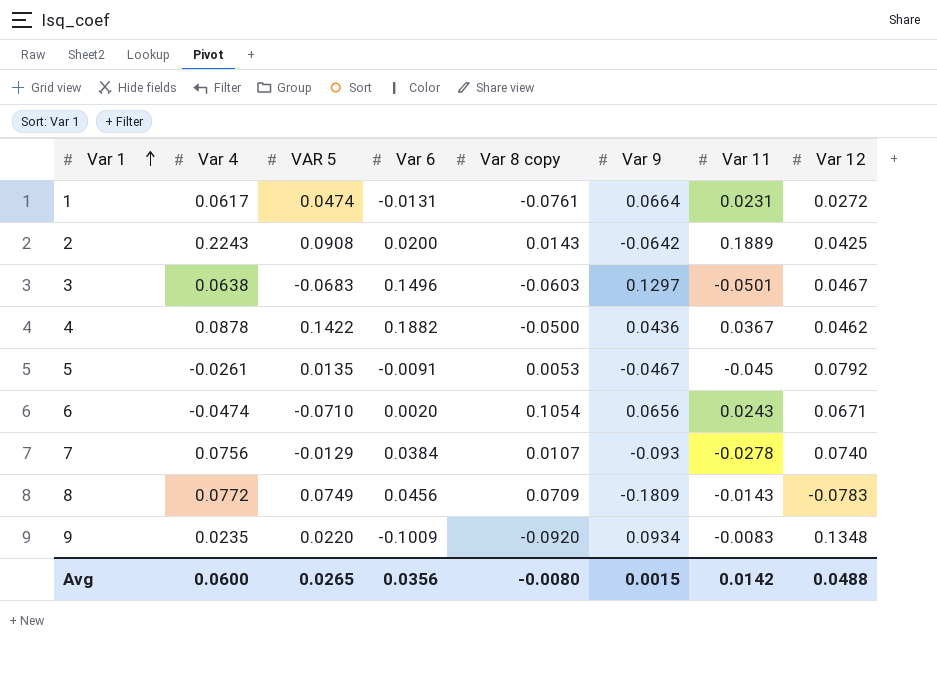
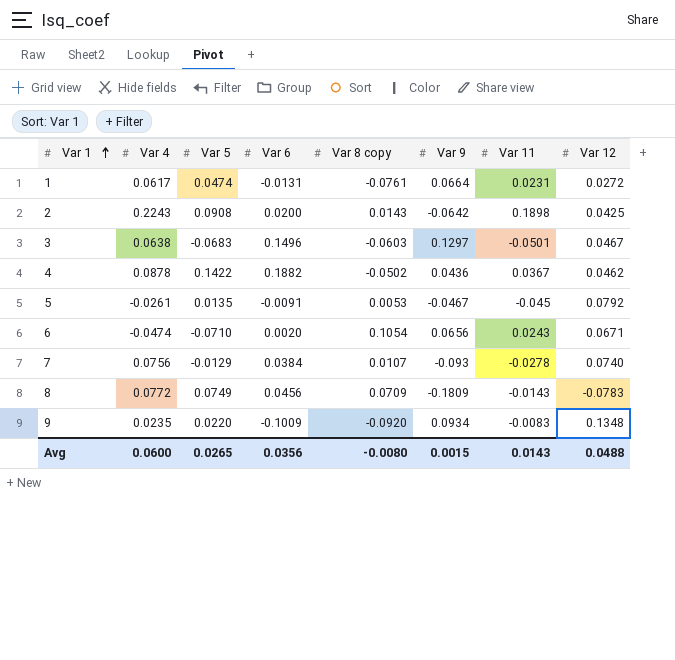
column name: VAR 5 -> Var 5
2 | Var 11: 0.1889 -> 0.1898
4 | Var 8 copy: -0.0500 -> -0.0502
Avg | Var 11: 0.0142 -> 0.0143

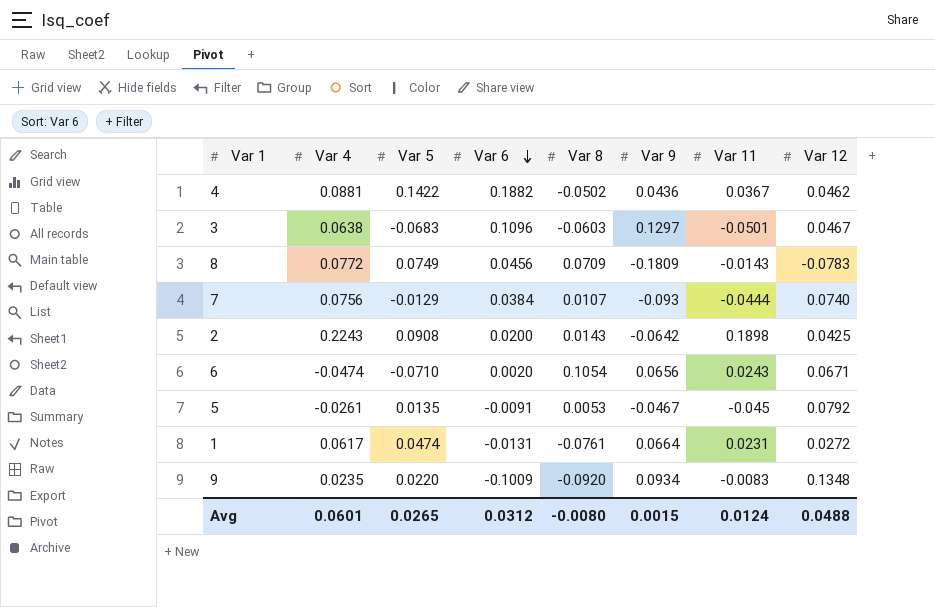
row order: Var 1 ascending -> Var 6 descending
column name: Var 8 copy -> Var 8
4 | Var 4: 0.0878 -> 0.0881
3 | Var 6: 0.1496 -> 0.1096
7 | Var 11: -0.0278 -> -0.0444
Avg | Var 4: 0.0600 -> 0.0601
Avg | Var 6: 0.0356 -> 0.0312
Avg | Var 11: 0.0143 -> 0.0124

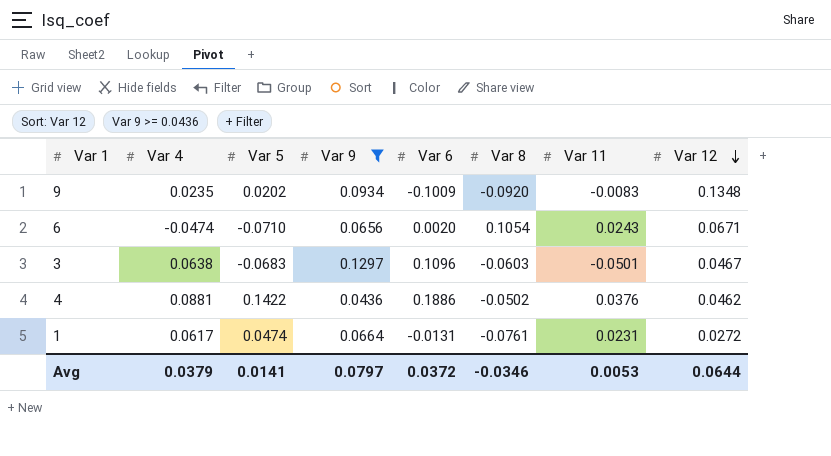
filter: none -> Var 9 >= 0.0436
row order: Var 6 descending -> Var 12 descending
column Var 9 | position: 6 -> 4
9 | Var 5: 0.0220 -> 0.0202
4 | Var 6: 0.1882 -> 0.1886
4 | Var 11: 0.0367 -> 0.0376
Avg | Var 4: 0.0601 -> 0.0379
Avg | Var 5: 0.0265 -> 0.0141
Avg | Var 9: 0.0015 -> 0.0797
Avg | Var 6: 0.0312 -> 0.0372
Avg | Var 8: -0.0080 -> -0.0346
Avg | Var 11: 0.0124 -> 0.0053
Avg | Var 12: 0.0488 -> 0.0644

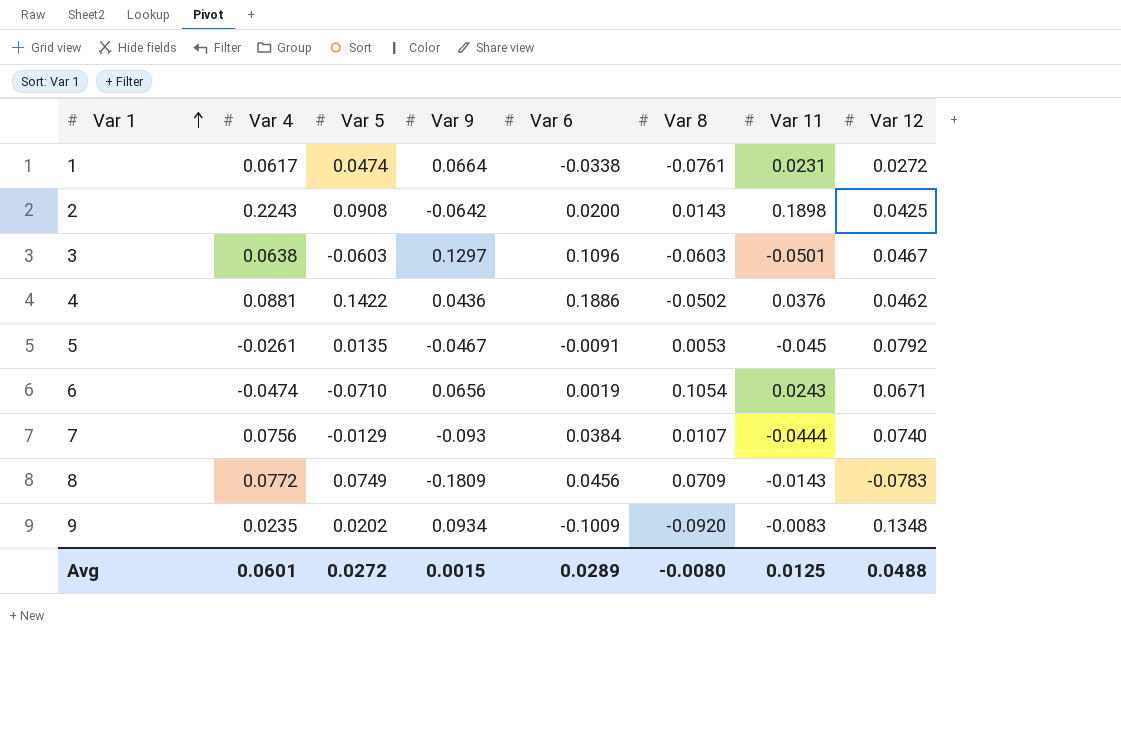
filter: Var 9 >= 0.0436 -> none
row order: Var 12 descending -> Var 1 ascending
1 | Var 6: -0.0131 -> -0.0338
3 | Var 5: -0.0683 -> -0.0603
6 | Var 6: 0.0020 -> 0.0019
Avg | Var 4: 0.0379 -> 0.0601
Avg | Var 5: 0.0141 -> 0.0272
Avg | Var 9: 0.0797 -> 0.0015
Avg | Var 6: 0.0372 -> 0.0289
Avg | Var 8: -0.0346 -> -0.0080
Avg | Var 11: 0.0053 -> 0.0125
Avg | Var 12: 0.0644 -> 0.0488

